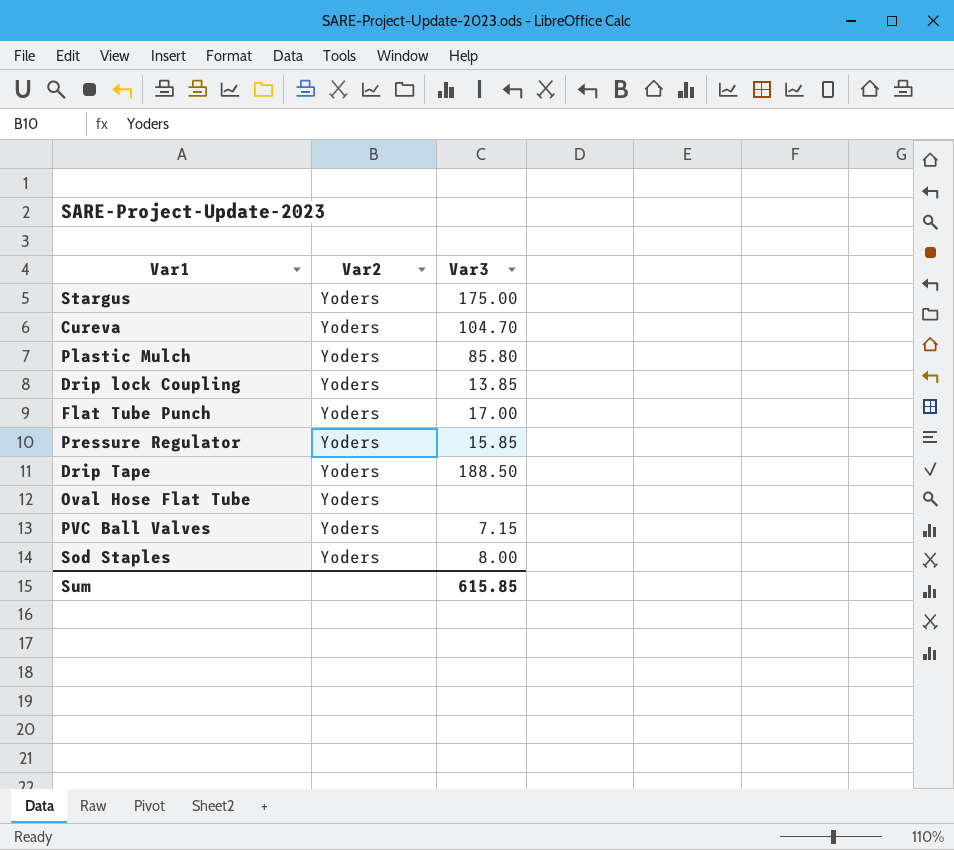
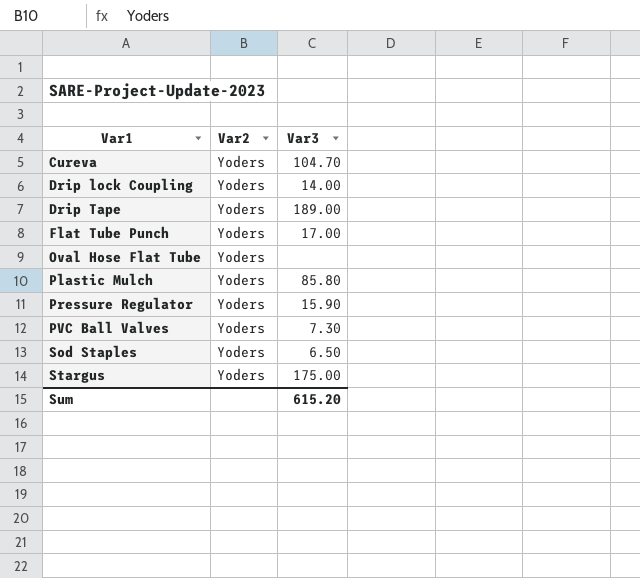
row order: none -> Var1 ascending
Drip lock Coupling | Var3: 13.85 -> 14.00
Drip Tape | Var3: 188.50 -> 189.00
Pressure Regulator | Var3: 15.85 -> 15.90
PVC Ball Valves | Var3: 7.15 -> 7.30
Sod Staples | Var3: 8.00 -> 6.50
Sum | Var3: 615.85 -> 615.20

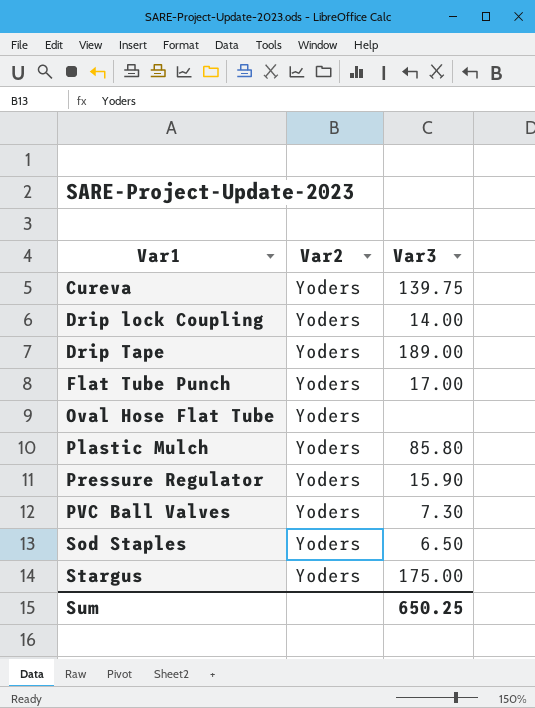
Cureva | Var3: 104.70 -> 139.75
Sum | Var3: 615.20 -> 650.25

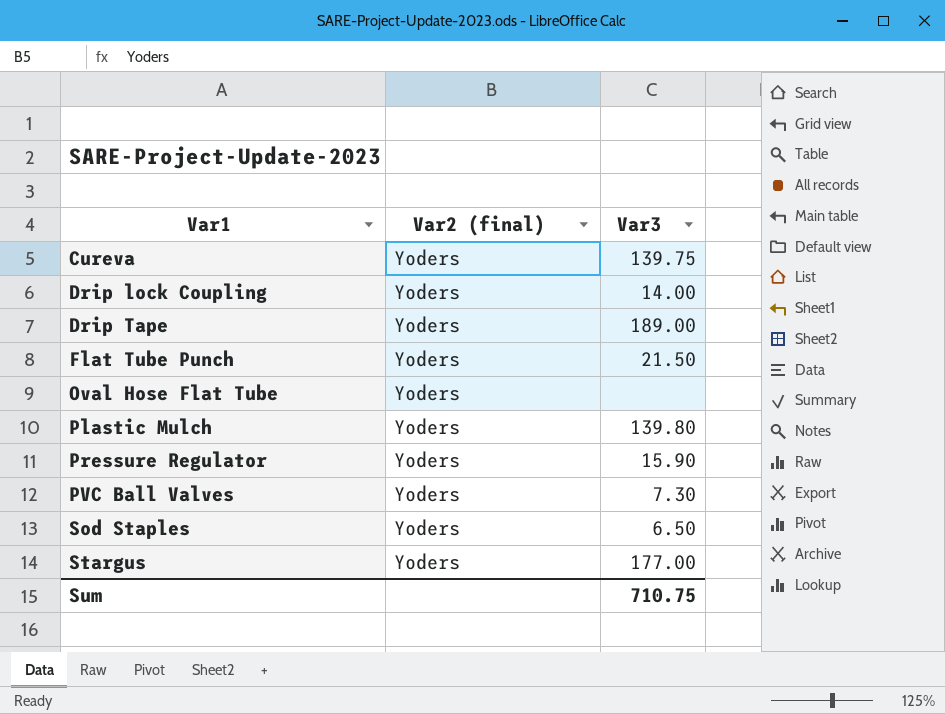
column name: Var2 -> Var2 (final)
Flat Tube Punch | Var3: 17.00 -> 21.50
Plastic Mulch | Var3: 85.80 -> 139.80
Stargus | Var3: 175.00 -> 177.00
Sum | Var3: 650.25 -> 710.75

